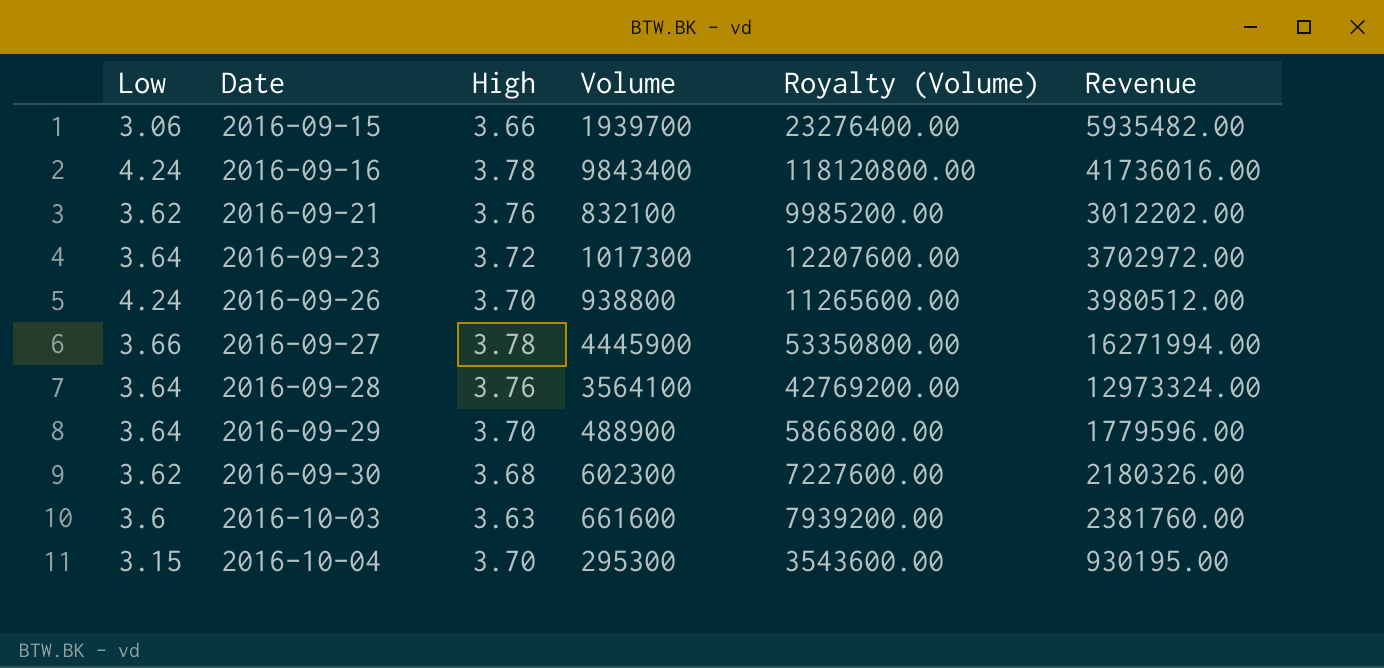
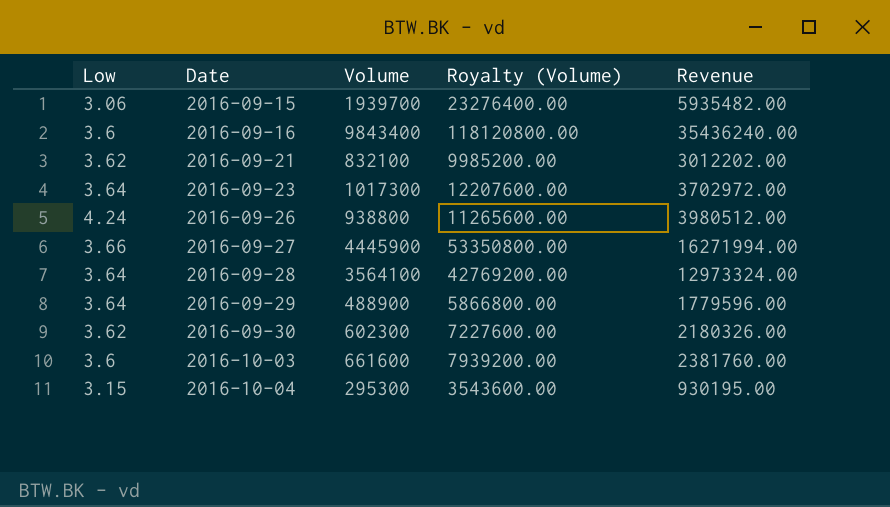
column High | position: 3 -> none
2016-09-16 | Low: 4.24 -> 3.6
2016-09-16 | Revenue: 41736016.00 -> 35436240.00

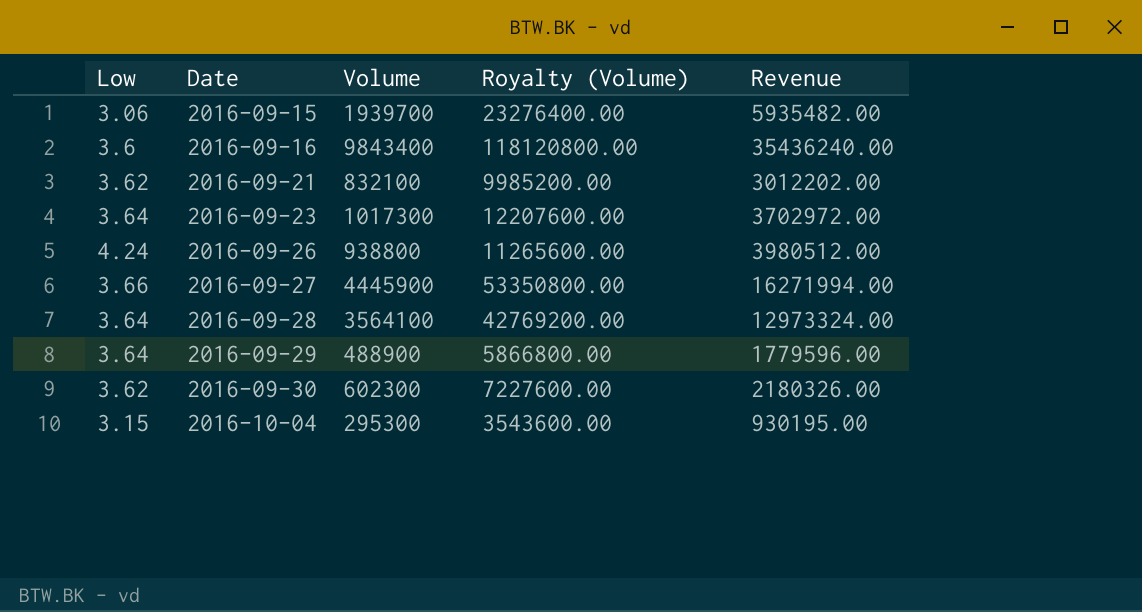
row 2016-10-03: 3.6 | 661600 | 7939200.00 | 2381760.00 -> none

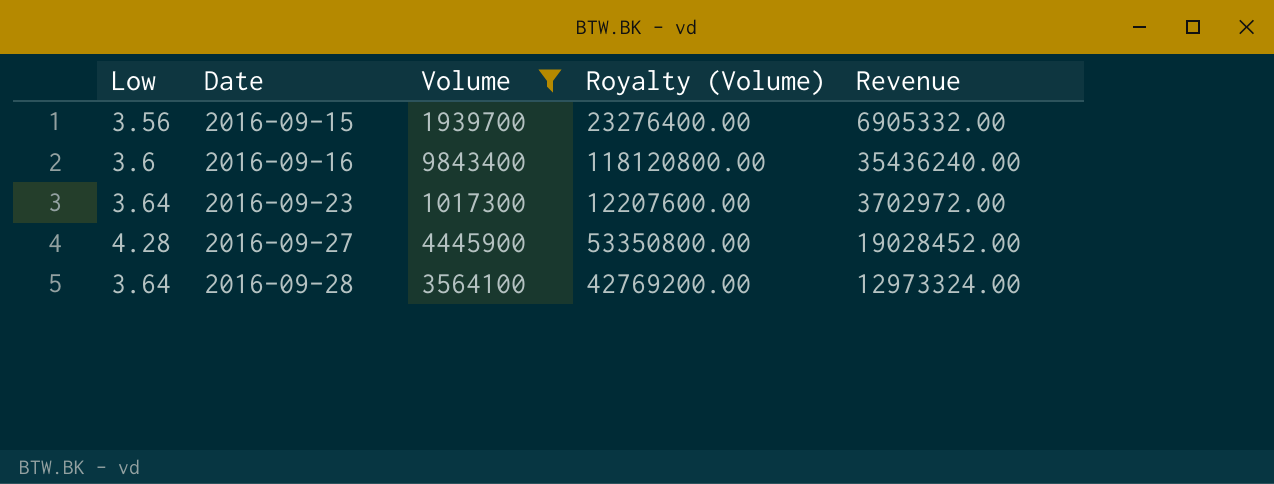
filter: none -> Volume >= 1017300
2016-09-15 | Low: 3.06 -> 3.56
2016-09-15 | Revenue: 5935482.00 -> 6905332.00
2016-09-27 | Low: 3.66 -> 4.28
2016-09-27 | Revenue: 16271994.00 -> 19028452.00

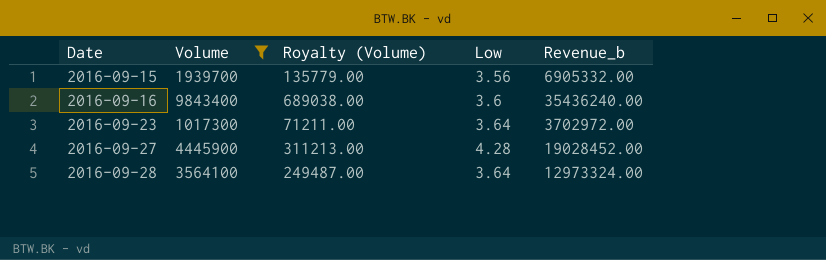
column Royalty (Volume) | formula: [Volume] * 12 -> [Volume] * 0.07
column Low | position: 1 -> 4
column name: Revenue -> Revenue_b

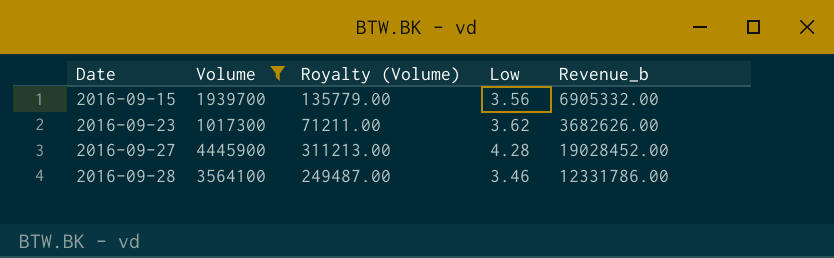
row 2016-09-16: 9843400 | 689038.00 | 3.6 | 35436240.00 -> none
2016-09-23 | Low: 3.64 -> 3.62
2016-09-23 | Revenue_b: 3702972.00 -> 3682626.00
2016-09-28 | Low: 3.64 -> 3.46
2016-09-28 | Revenue_b: 12973324.00 -> 12331786.00

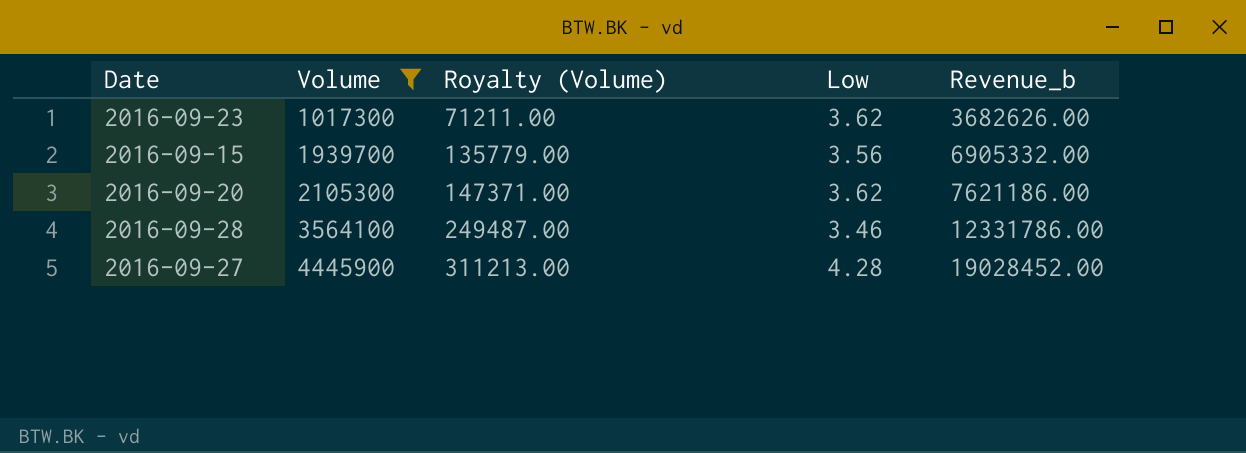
row order: Date ascending -> Volume ascending
row 2016-09-20: none -> 2105300 | 147371.00 | 3.62 | 7621186.00

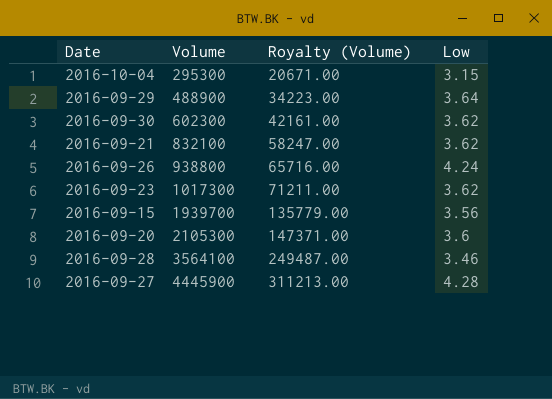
filter: Volume >= 1017300 -> none
column Revenue_b | formula: [Volume] * [Low] -> none
2016-09-20 | Low: 3.62 -> 3.6

